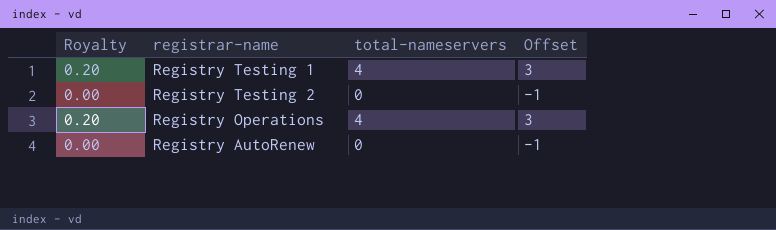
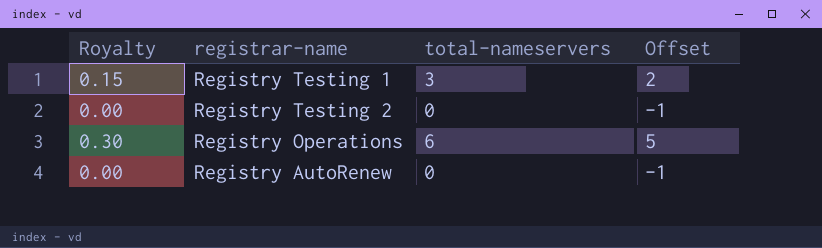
Registry Testing 1 | Royalty: 0.20 -> 0.15
Registry Testing 1 | total-nameservers: 4 -> 3
Registry Testing 1 | Offset: 3 -> 2
Registry Operations | Royalty: 0.20 -> 0.30
Registry Operations | total-nameservers: 4 -> 6
Registry Operations | Offset: 3 -> 5

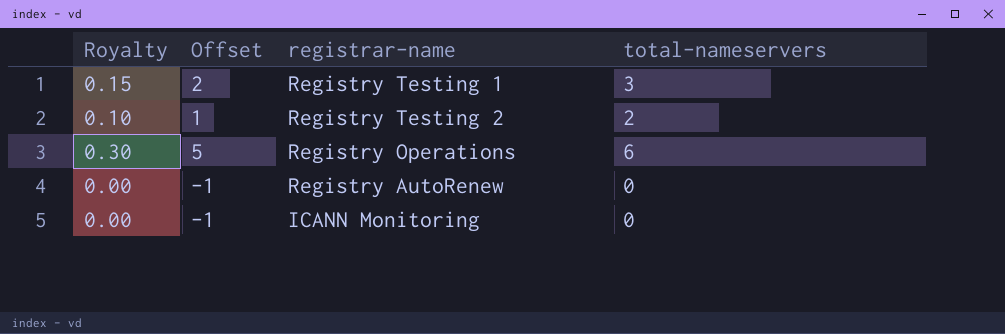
column Offset | position: 4 -> 2
Registry Testing 2 | Royalty: 0.00 -> 0.10
Registry Testing 2 | Offset: -1 -> 1
Registry Testing 2 | total-nameservers: 0 -> 2
row ICANN Monitoring: none -> 0.00 | -1 | 0

